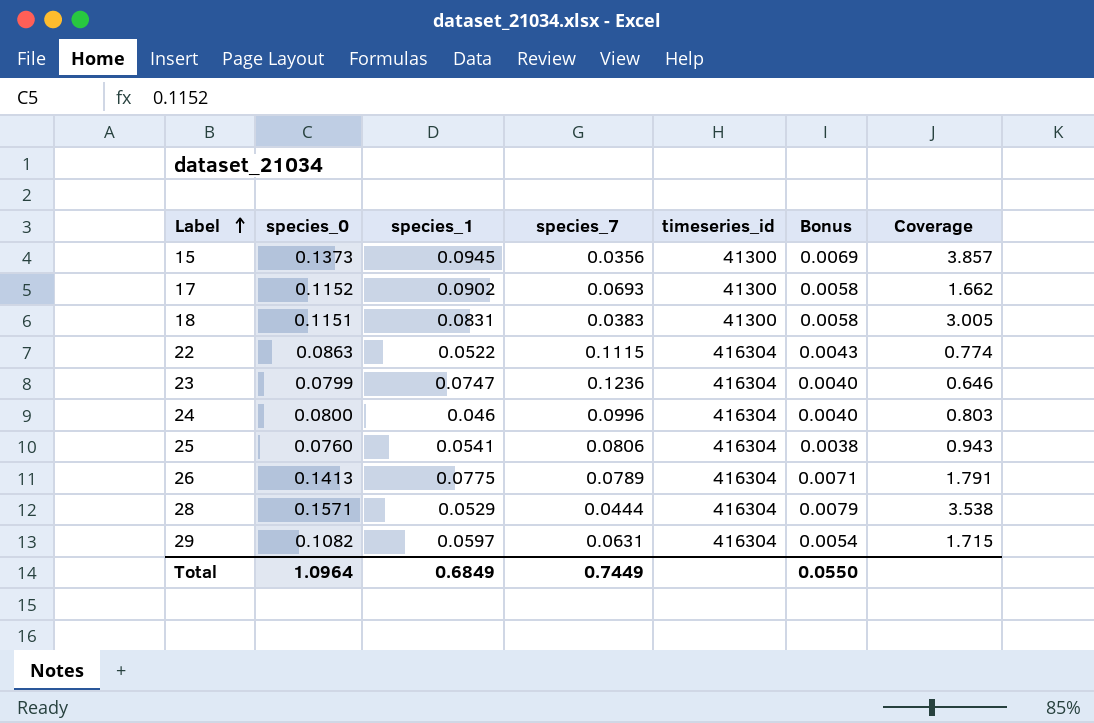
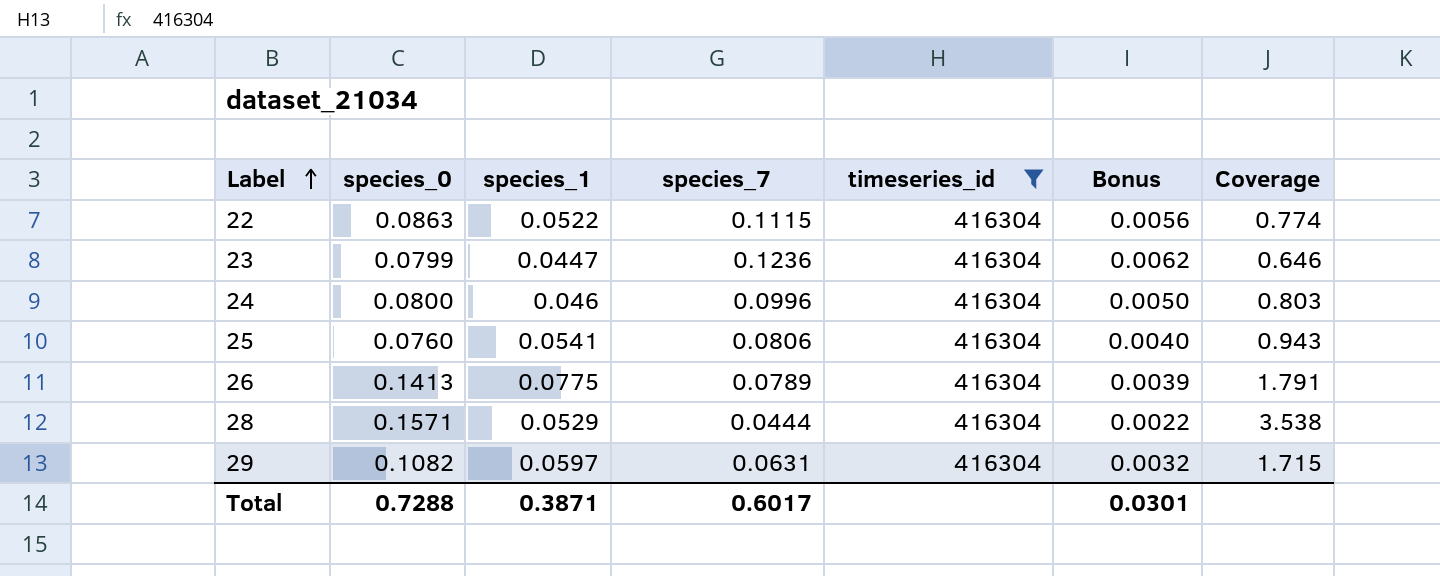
filter: none -> timeseries_id = 416304
column Bonus | formula: [species_0] * 0.05 -> [species_7] * 0.05
23 | species_1: 0.0747 -> 0.0447
Total | species_0: 1.0964 -> 0.7288
Total | species_1: 0.6849 -> 0.3871
Total | species_7: 0.7449 -> 0.6017
Total | Bonus: 0.0550 -> 0.0301

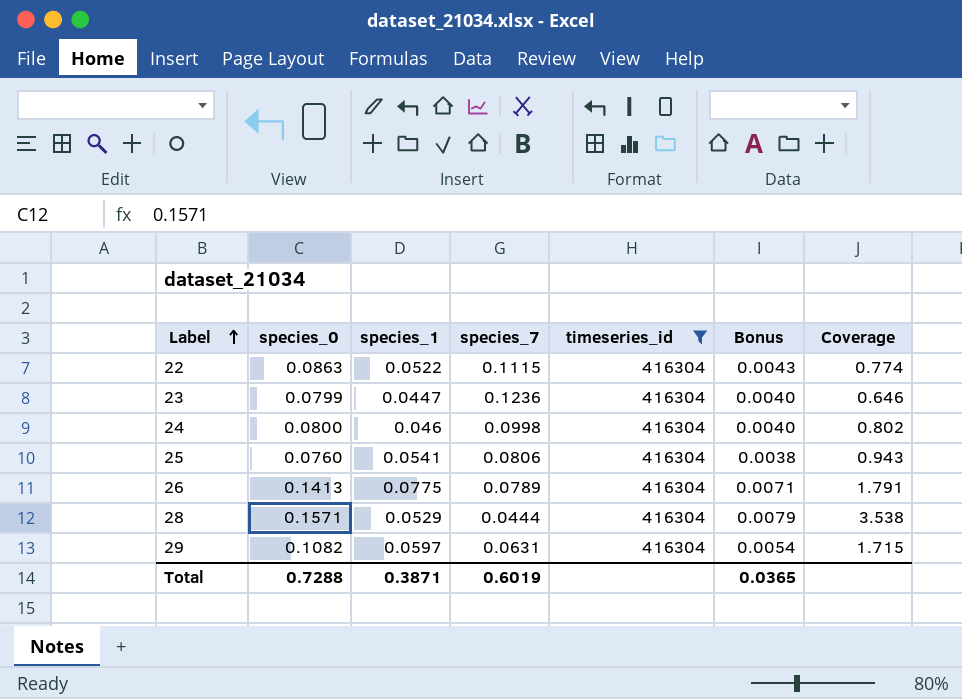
column Bonus | formula: [species_7] * 0.05 -> [species_0] * 0.05
24 | species_7: 0.0996 -> 0.0998
24 | Coverage: 0.803 -> 0.802
Total | species_7: 0.6017 -> 0.6019
Total | Bonus: 0.0301 -> 0.0365

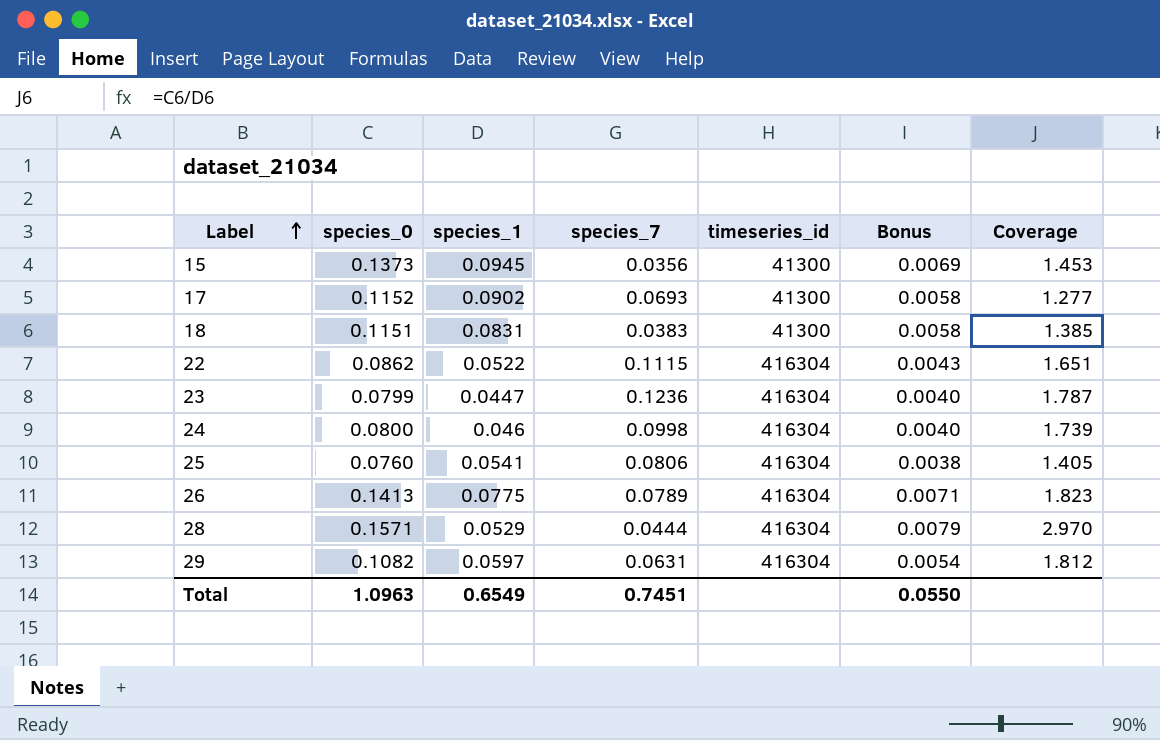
filter: timeseries_id = 416304 -> none
column Coverage | formula: [species_0] / [species_7] -> [species_0] / [species_1]
22 | species_0: 0.0863 -> 0.0862
Total | species_0: 0.7288 -> 1.0963
Total | species_1: 0.3871 -> 0.6549
Total | species_7: 0.6019 -> 0.7451
Total | Bonus: 0.0365 -> 0.0550

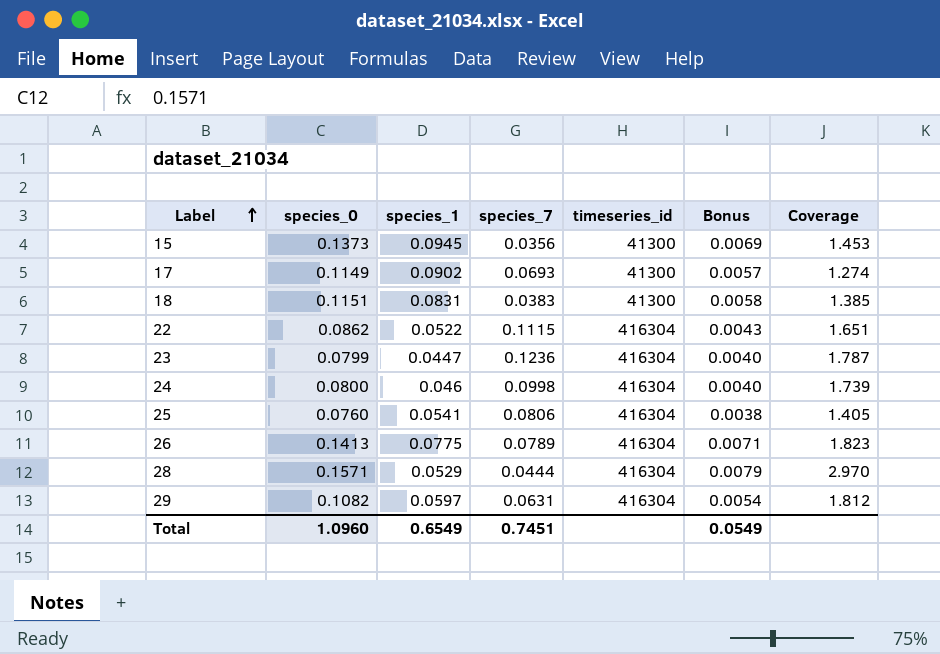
17 | species_0: 0.1152 -> 0.1149
17 | Bonus: 0.0058 -> 0.0057
17 | Coverage: 1.277 -> 1.274
Total | species_0: 1.0963 -> 1.0960
Total | Bonus: 0.0550 -> 0.0549

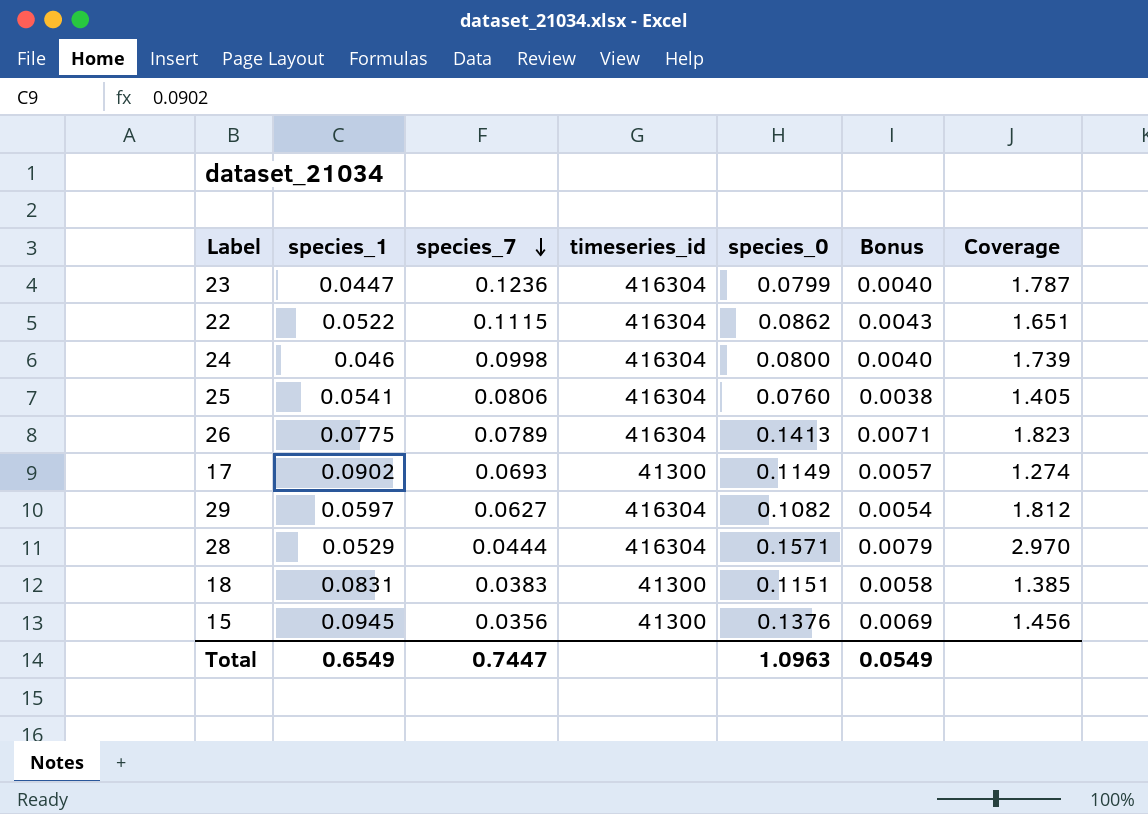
row order: Label ascending -> species_7 descending
column species_0 | position: 2 -> 5
29 | species_7: 0.0631 -> 0.0627
15 | species_0: 0.1373 -> 0.1376
15 | Coverage: 1.453 -> 1.456
Total | species_7: 0.7451 -> 0.7447
Total | species_0: 1.0960 -> 1.0963

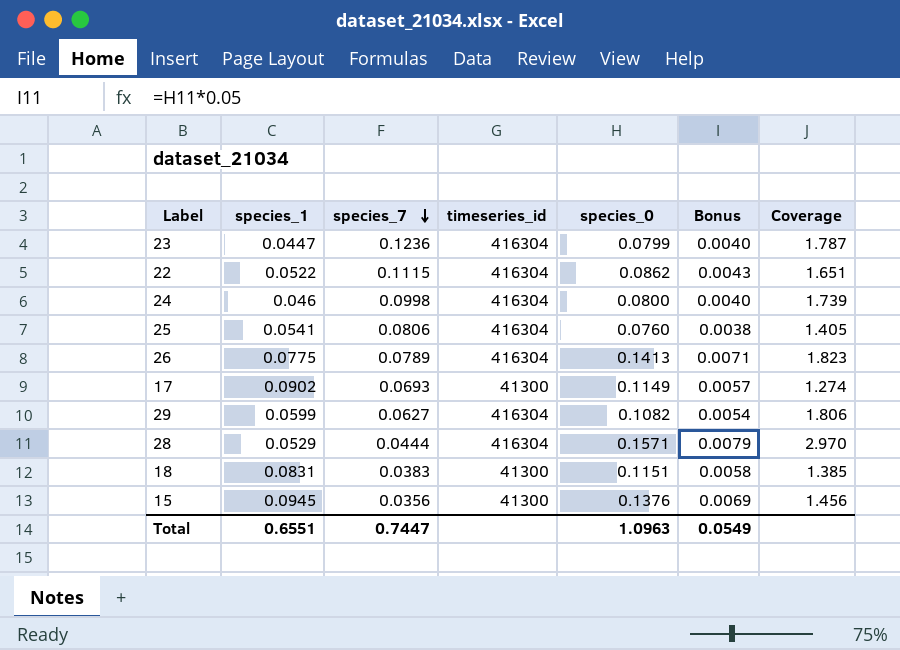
29 | species_1: 0.0597 -> 0.0599
29 | Coverage: 1.812 -> 1.806
Total | species_1: 0.6549 -> 0.6551

